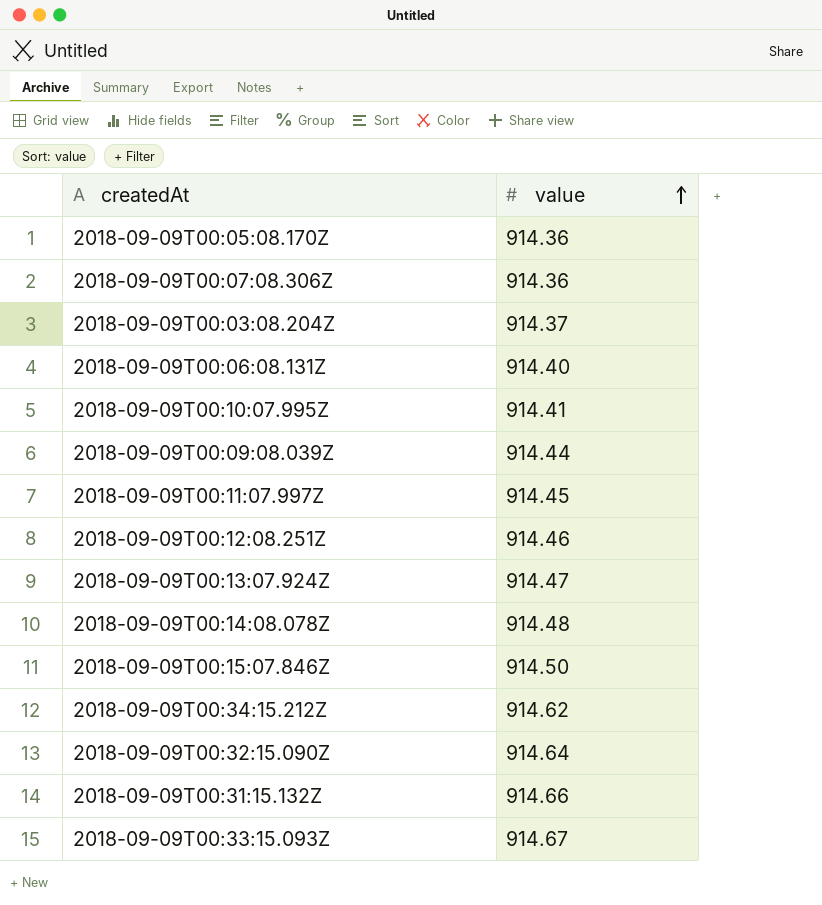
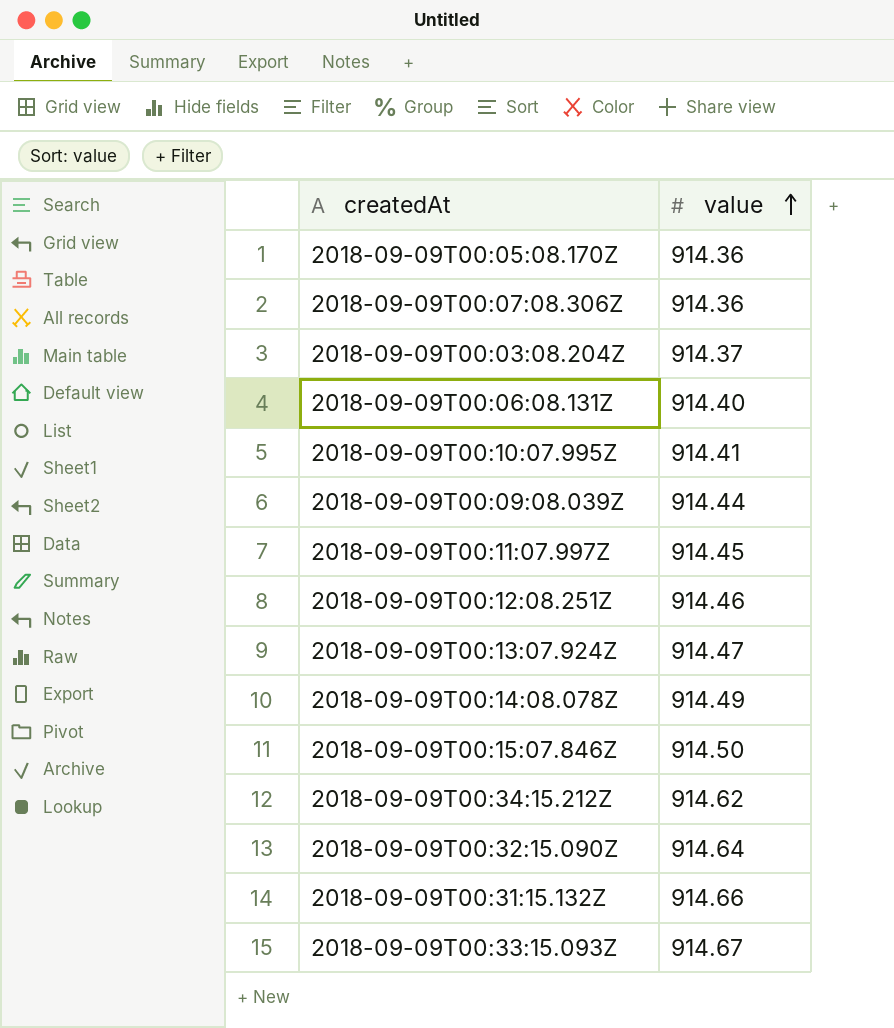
2018-09-09T00:14:08.078Z | value: 914.48 -> 914.49

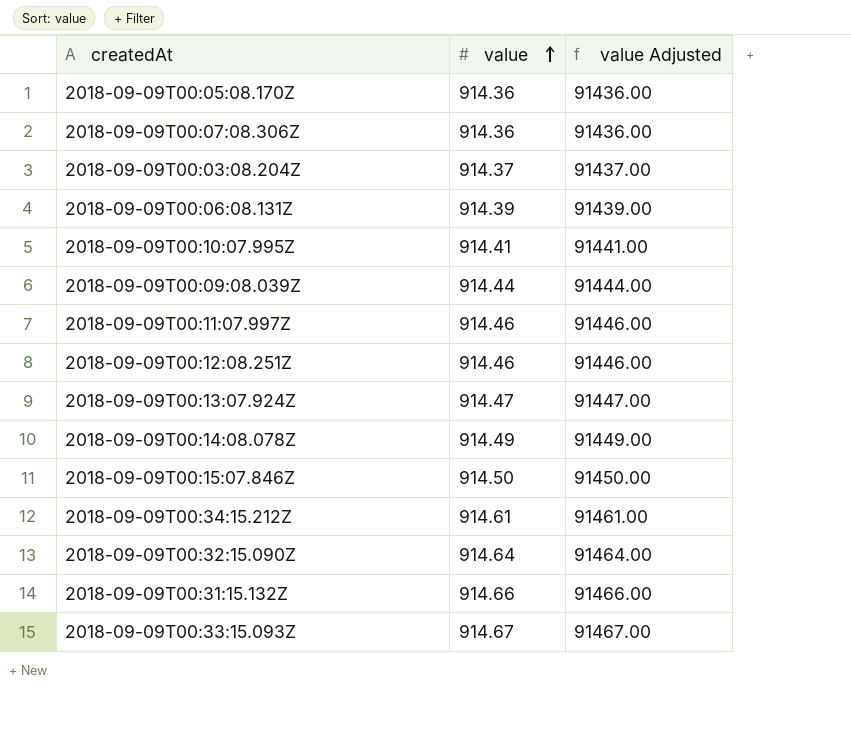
column value Adjusted | formula: none -> [value] * 100
2018-09-09T00:06:08.131Z | value: 914.40 -> 914.39
2018-09-09T00:11:07.997Z | value: 914.45 -> 914.46
2018-09-09T00:34:15.212Z | value: 914.62 -> 914.61

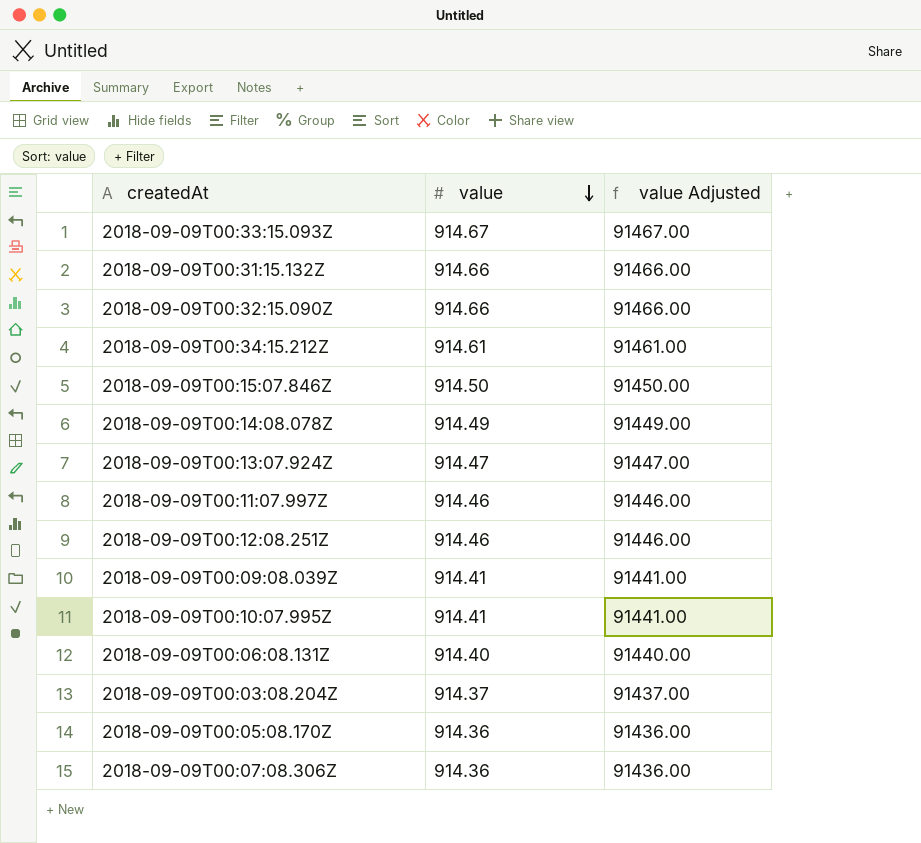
row order: value ascending -> value descending
2018-09-09T00:32:15.090Z | value: 914.64 -> 914.66
2018-09-09T00:32:15.090Z | value Adjusted: 91464.00 -> 91466.00
2018-09-09T00:09:08.039Z | value: 914.44 -> 914.41
2018-09-09T00:09:08.039Z | value Adjusted: 91444.00 -> 91441.00
2018-09-09T00:06:08.131Z | value: 914.39 -> 914.40
2018-09-09T00:06:08.131Z | value Adjusted: 91439.00 -> 91440.00

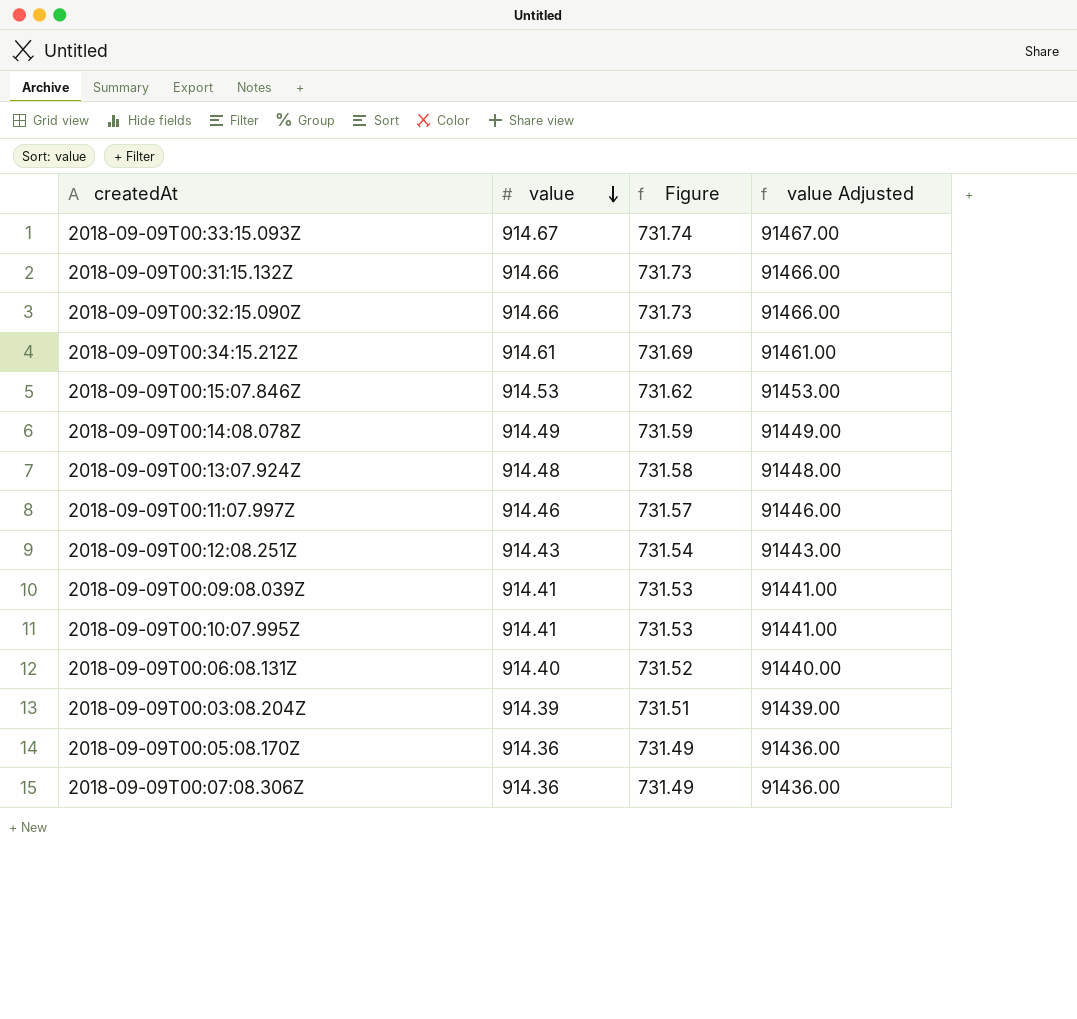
column Figure | formula: none -> [value] * 0.8
2018-09-09T00:15:07.846Z | value: 914.50 -> 914.53
2018-09-09T00:15:07.846Z | value Adjusted: 91450.00 -> 91453.00
2018-09-09T00:13:07.924Z | value: 914.47 -> 914.48
2018-09-09T00:13:07.924Z | value Adjusted: 91447.00 -> 91448.00
2018-09-09T00:12:08.251Z | value: 914.46 -> 914.43
2018-09-09T00:12:08.251Z | value Adjusted: 91446.00 -> 91443.00
2018-09-09T00:03:08.204Z | value: 914.37 -> 914.39
2018-09-09T00:03:08.204Z | value Adjusted: 91437.00 -> 91439.00

